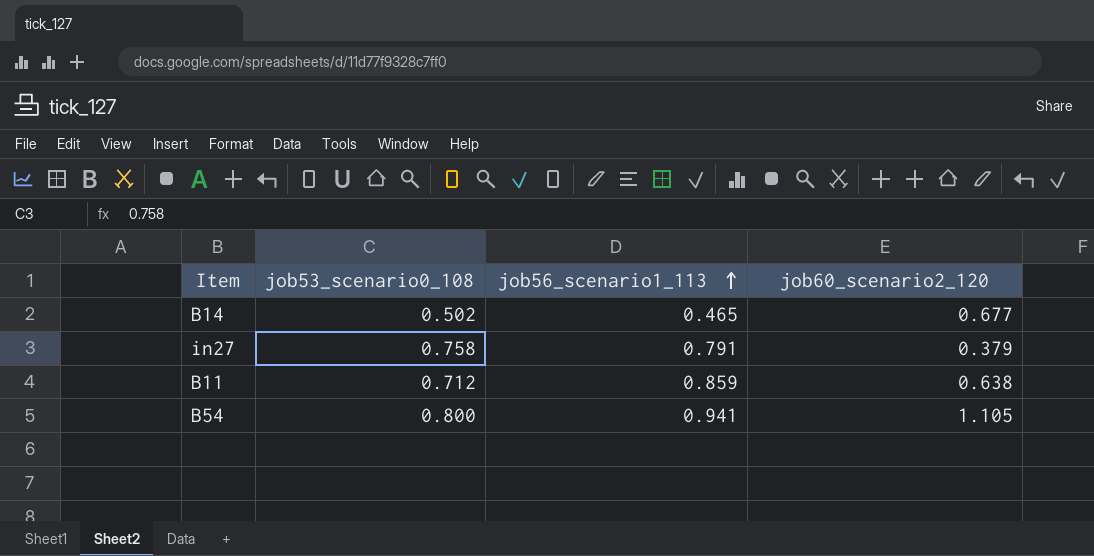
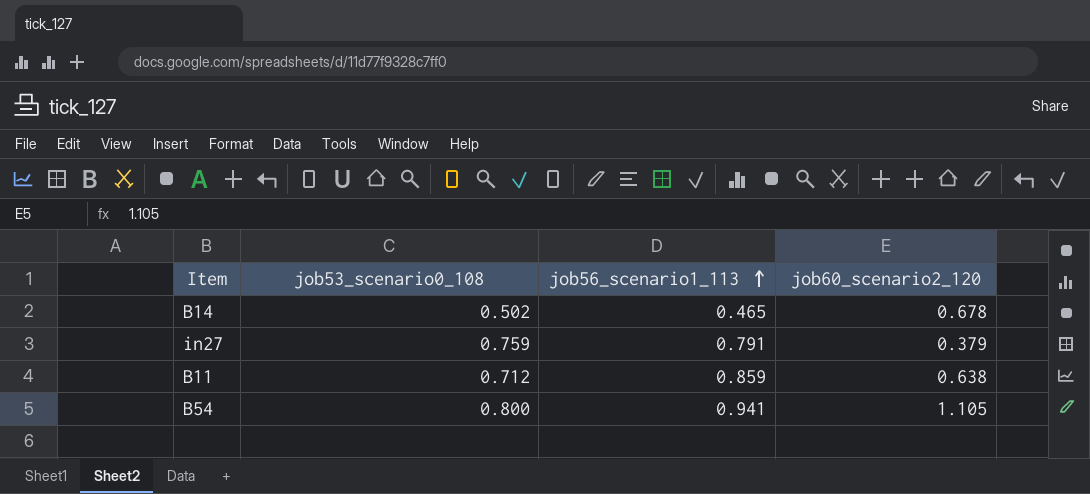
B14 | job60_scenario2_120: 0.677 -> 0.678
in27 | job53_scenario0_108: 0.758 -> 0.759

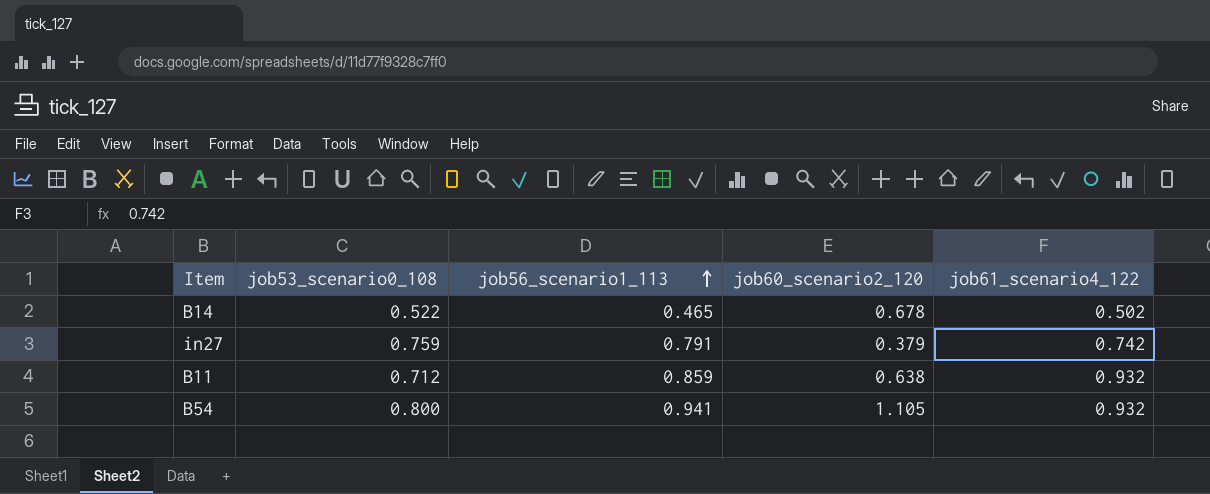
column job61_scenario4_122 | position: none -> 5
B14 | job53_scenario0_108: 0.502 -> 0.522

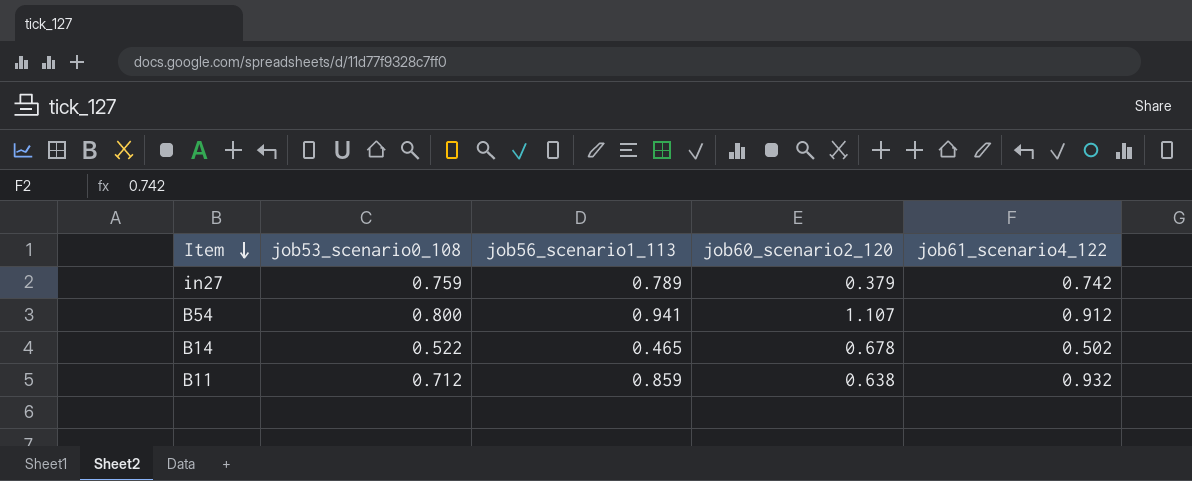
row order: job56_scenario1_113 ascending -> Item descending
in27 | job56_scenario1_113: 0.791 -> 0.789
B54 | job60_scenario2_120: 1.105 -> 1.107
B54 | job61_scenario4_122: 0.932 -> 0.912

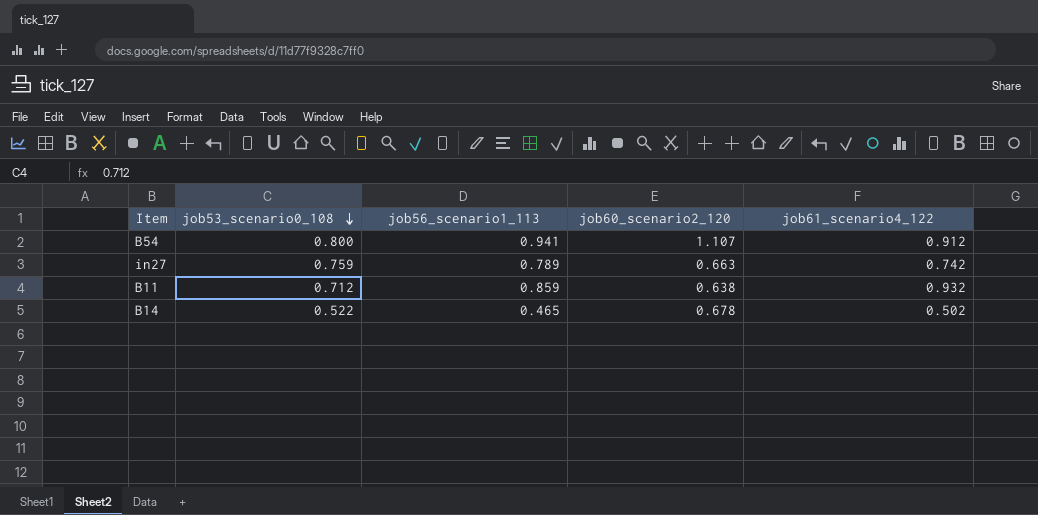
row order: Item descending -> job53_scenario0_108 descending
in27 | job60_scenario2_120: 0.379 -> 0.663

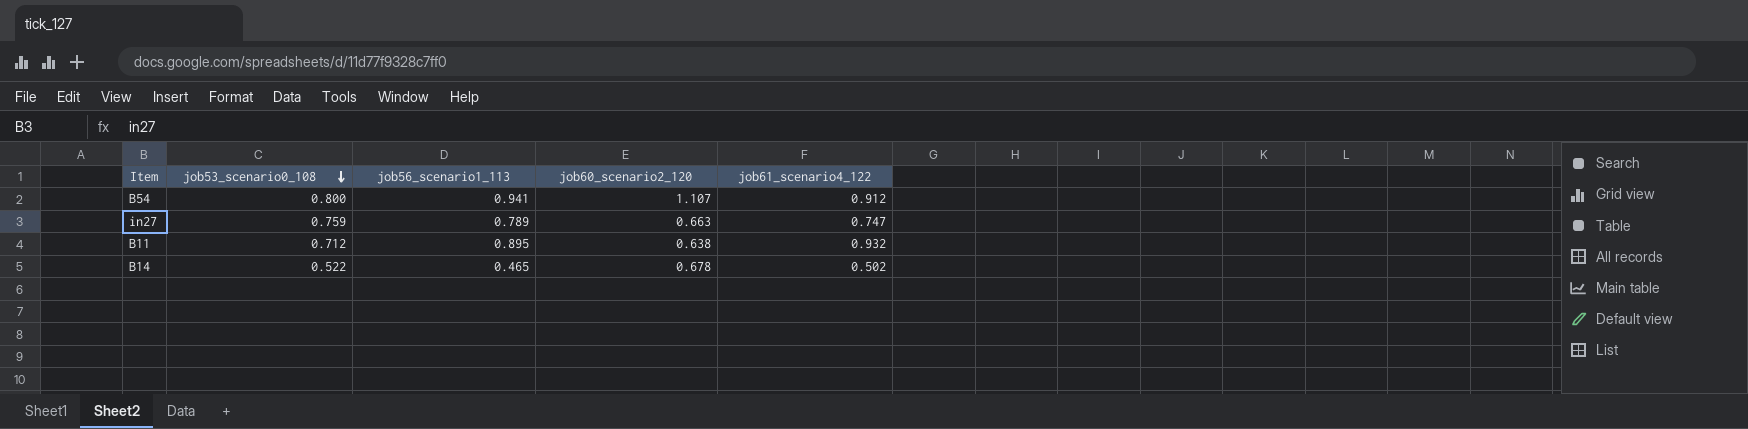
in27 | job61_scenario4_122: 0.742 -> 0.747
B11 | job56_scenario1_113: 0.859 -> 0.895

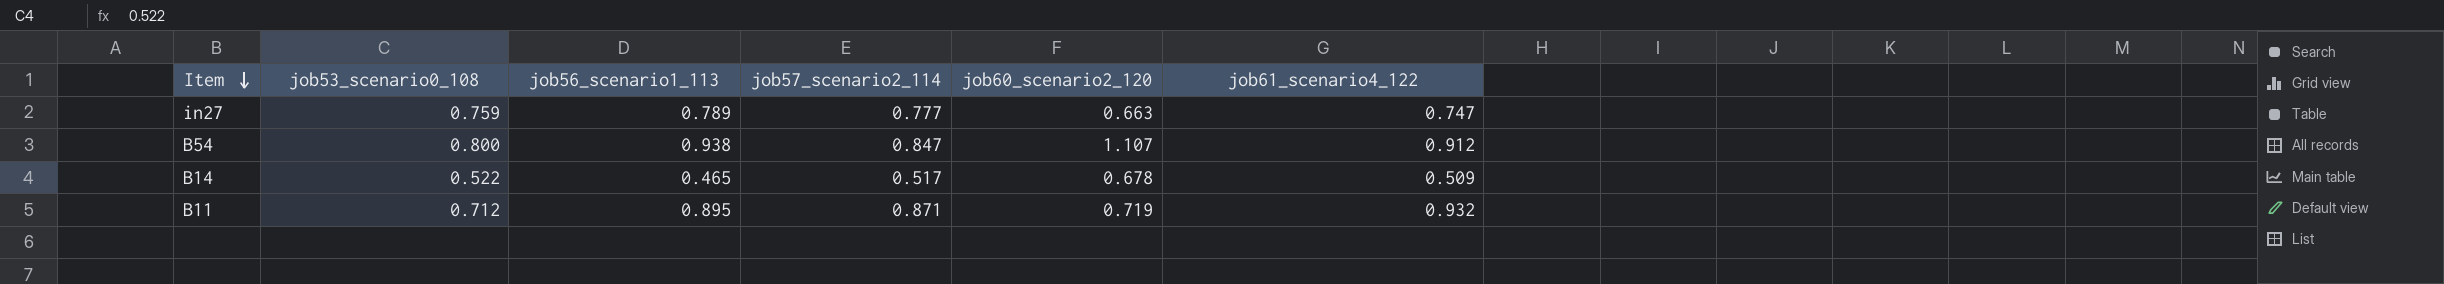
row order: job53_scenario0_108 descending -> Item descending
column job57_scenario2_114 | position: none -> 4
B54 | job56_scenario1_113: 0.941 -> 0.938
B14 | job61_scenario4_122: 0.502 -> 0.509
B11 | job60_scenario2_120: 0.638 -> 0.719

